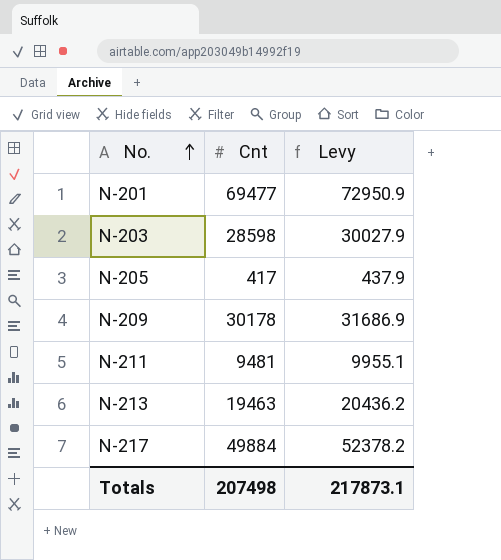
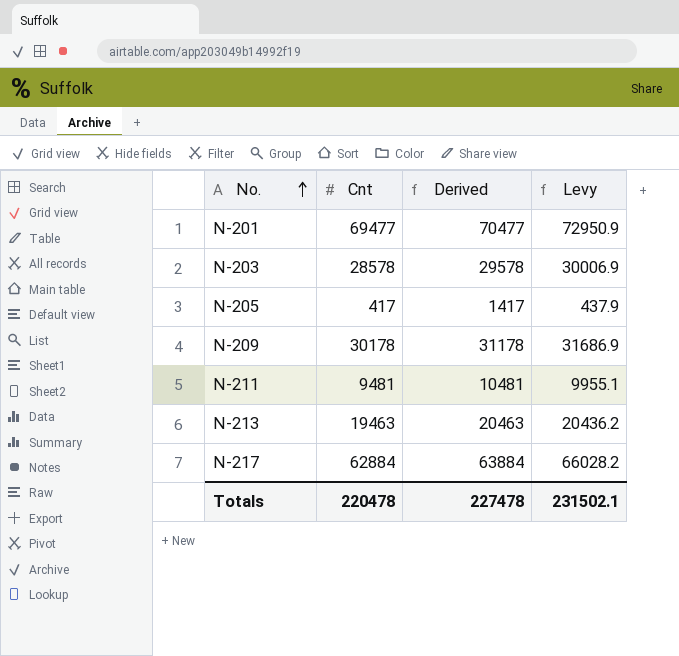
column Derived | formula: none -> [Cnt] + 1000
N-203 | Cnt: 28598 -> 28578
N-203 | Levy: 30027.9 -> 30006.9
N-217 | Cnt: 49884 -> 62884
N-217 | Levy: 52378.2 -> 66028.2
Totals | Cnt: 207498 -> 220478
Totals | Levy: 217873.1 -> 231502.1

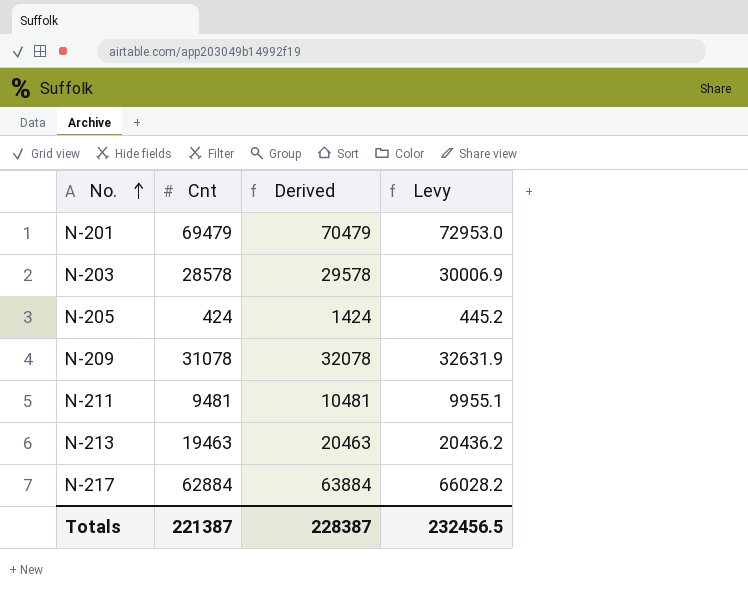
N-201 | Cnt: 69477 -> 69479
N-201 | Derived: 70477 -> 70479
N-201 | Levy: 72950.9 -> 72953.0
N-205 | Cnt: 417 -> 424
N-205 | Derived: 1417 -> 1424
N-205 | Levy: 437.9 -> 445.2
N-209 | Cnt: 30178 -> 31078
N-209 | Derived: 31178 -> 32078
N-209 | Levy: 31686.9 -> 32631.9
Totals | Cnt: 220478 -> 221387
Totals | Derived: 227478 -> 228387
Totals | Levy: 231502.1 -> 232456.5

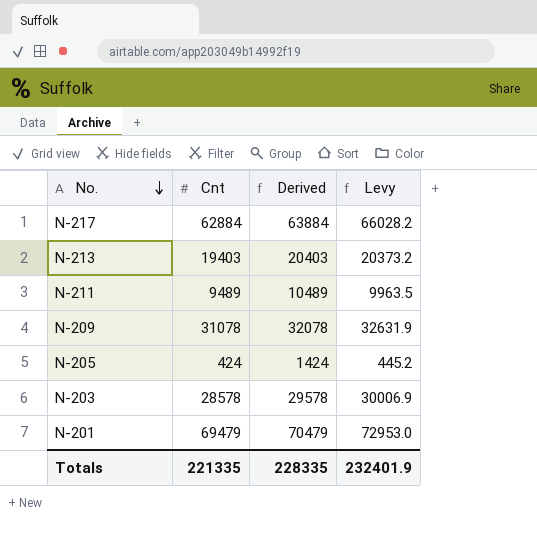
row order: No. ascending -> No. descending
N-213 | Cnt: 19463 -> 19403
N-213 | Derived: 20463 -> 20403
N-213 | Levy: 20436.2 -> 20373.2
N-211 | Cnt: 9481 -> 9489
N-211 | Derived: 10481 -> 10489
N-211 | Levy: 9955.1 -> 9963.5
Totals | Cnt: 221387 -> 221335
Totals | Derived: 228387 -> 228335
Totals | Levy: 232456.5 -> 232401.9

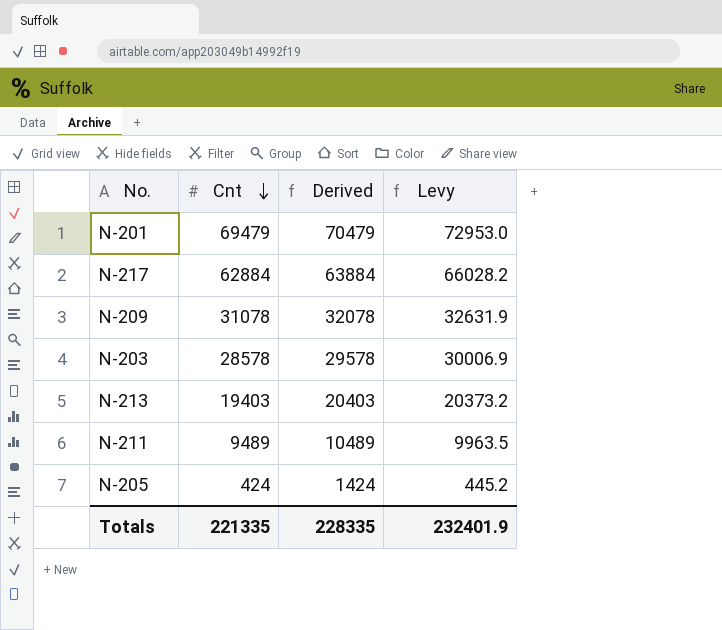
row order: No. descending -> Cnt descending

